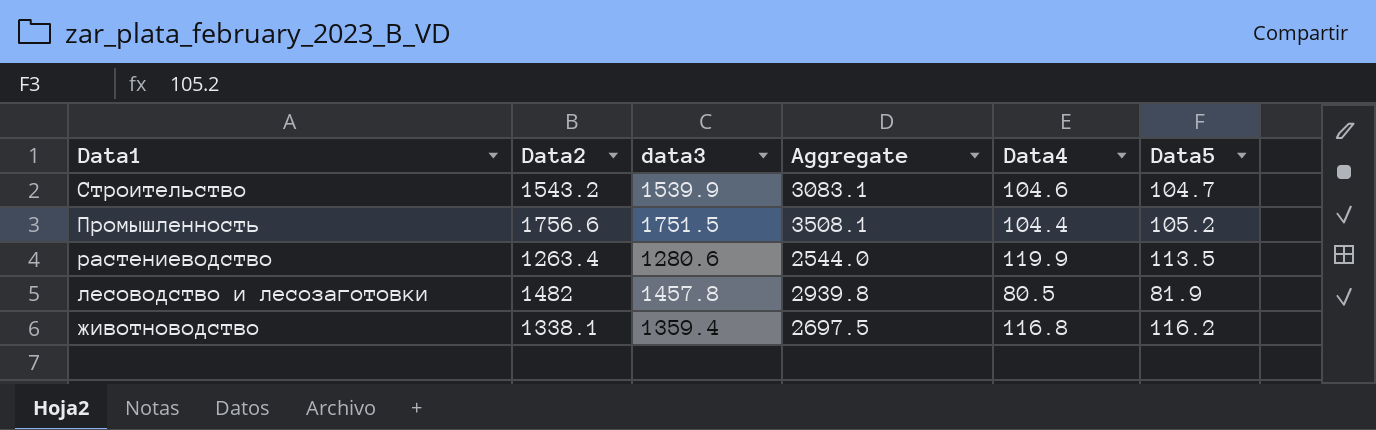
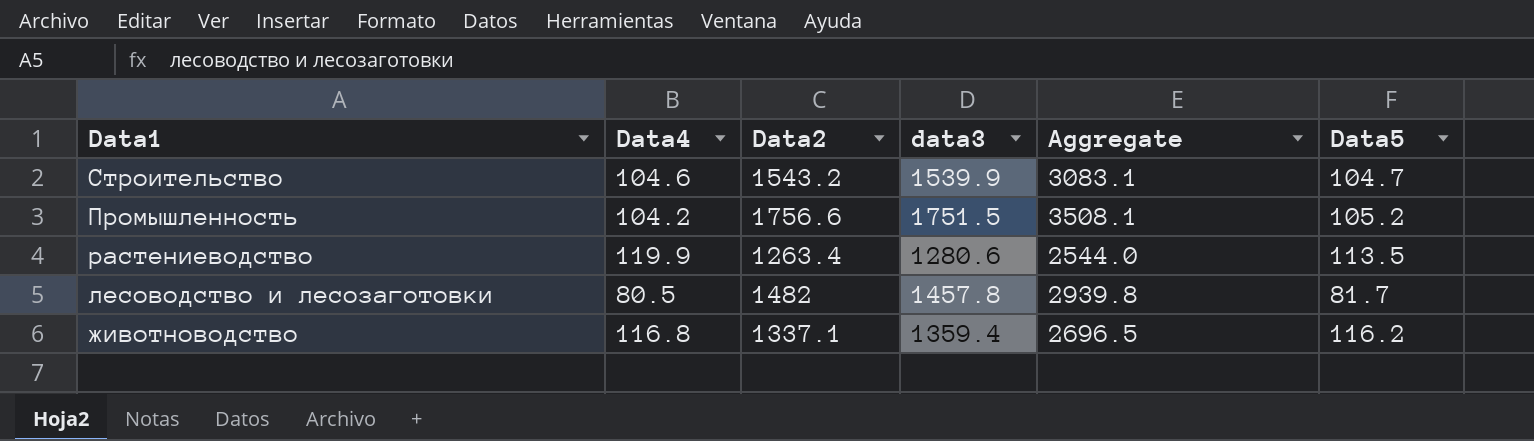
column Data4 | position: 5 -> 2
Промышленность | Data4: 104.4 -> 104.2
лесоводство и лесозаготовки | Data5: 81.9 -> 81.7
животноводство | Data2: 1338.1 -> 1337.1
животноводство | Aggregate: 2697.5 -> 2696.5

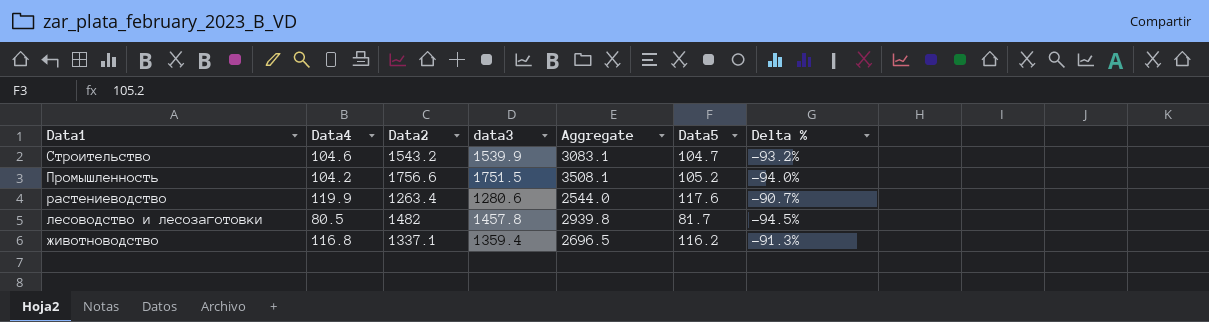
column Delta % | formula: none -> ([Data5] - [Data2]) / [Data2]
растениеводство | Data5: 113.5 -> 117.6

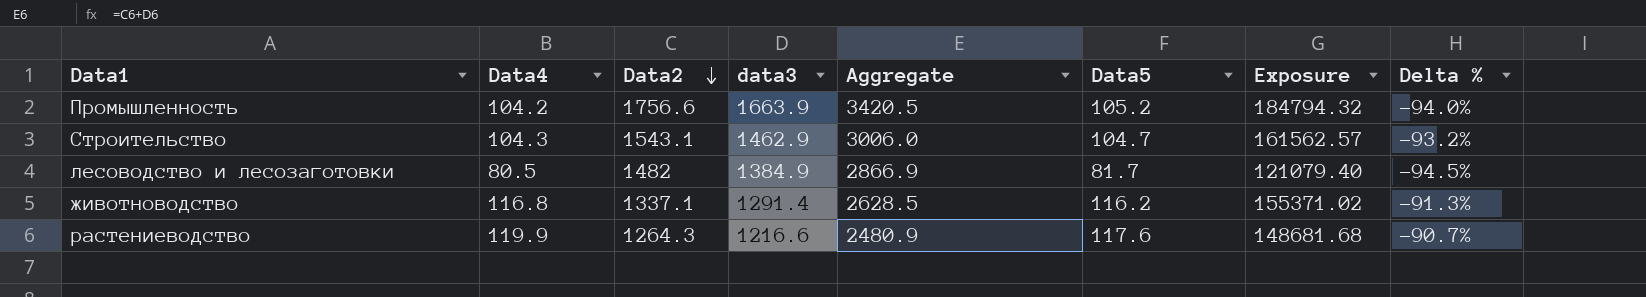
row order: none -> Data2 descending
column Exposure | formula: none -> [Data2] * [Data5]
Промышленность | data3: 1751.5 -> 1663.9
Промышленность | Aggregate: 3508.1 -> 3420.5
Строительство | Data4: 104.6 -> 104.3
Строительство | Data2: 1543.2 -> 1543.1
Строительство | data3: 1539.9 -> 1462.9
Строительство | Aggregate: 3083.1 -> 3006.0
лесоводство и лесозаготовки | data3: 1457.8 -> 1384.9
лесоводство и лесозаготовки | Aggregate: 2939.8 -> 2866.9
животноводство | data3: 1359.4 -> 1291.4
животноводство | Aggregate: 2696.5 -> 2628.5
растениеводство | Data2: 1263.4 -> 1264.3
растениеводство | data3: 1280.6 -> 1216.6
растениеводство | Aggregate: 2544.0 -> 2480.9

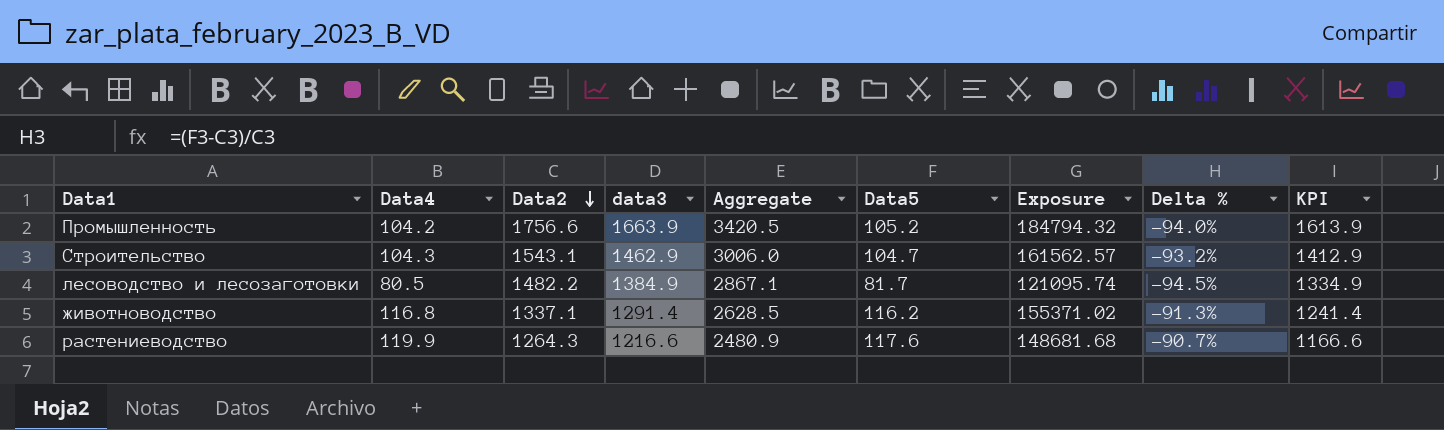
column KPI | formula: none -> [data3] - 50
лесоводство и лесозаготовки | Data2: 1482 -> 1482.2
лесоводство и лесозаготовки | Aggregate: 2866.9 -> 2867.1
лесоводство и лесозаготовки | Exposure: 121079.40 -> 121095.74

